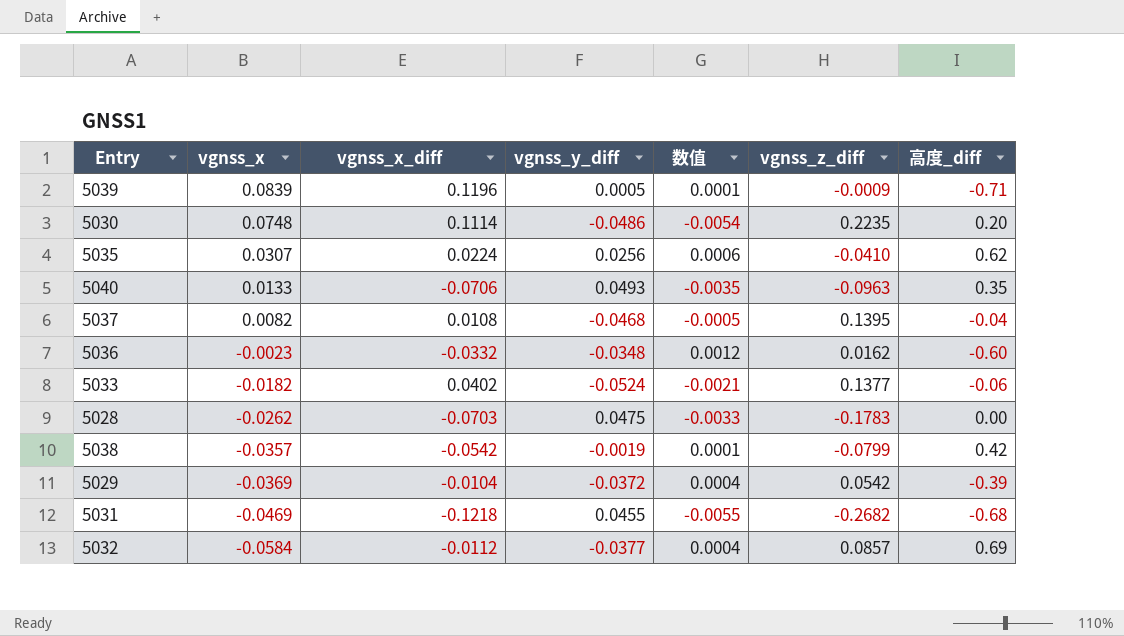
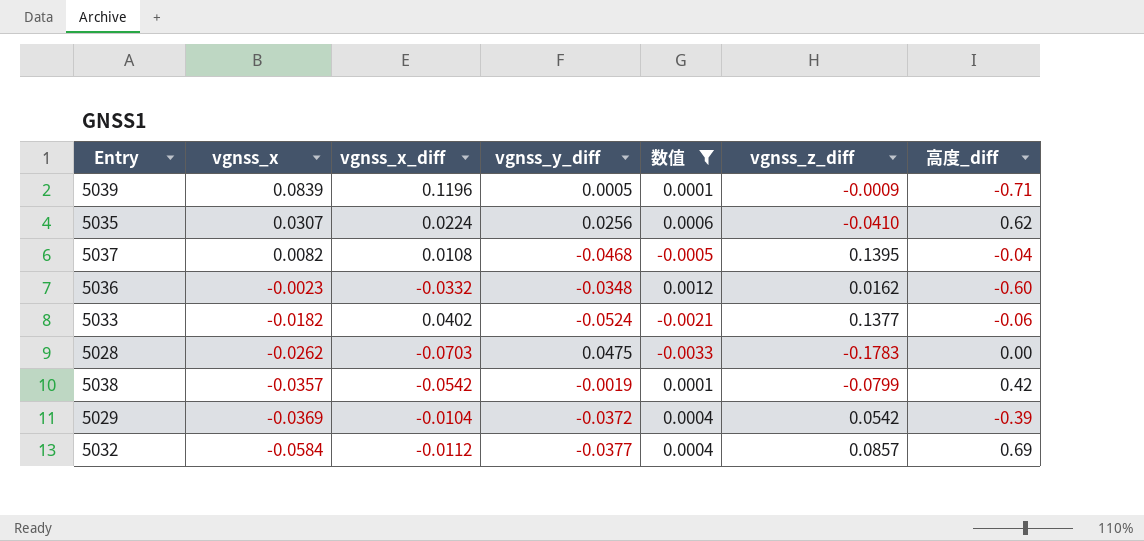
filter: none -> 数值 >= -0.0033

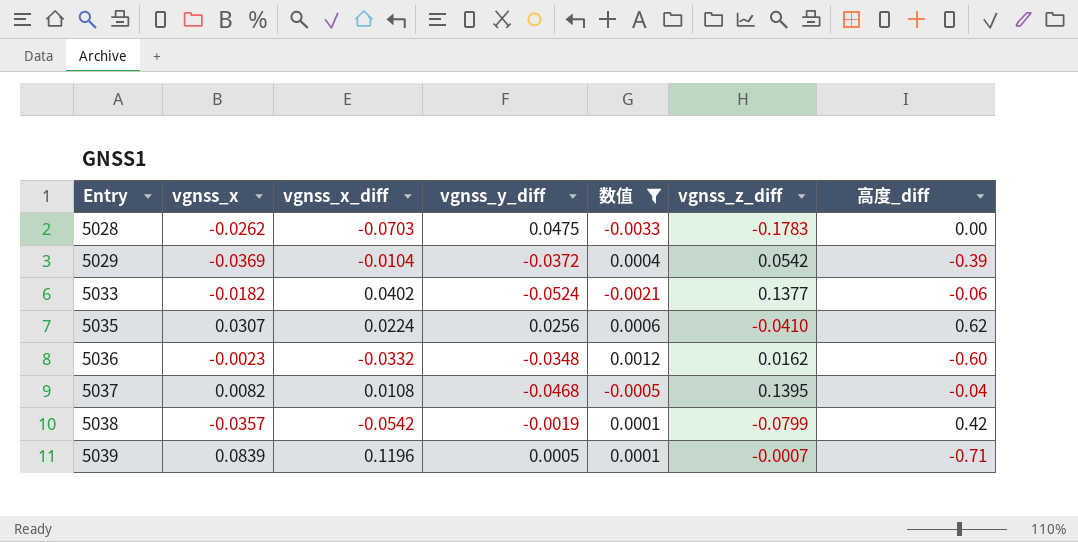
row order: vgnss_x descending -> Entry ascending
row 5032: -0.0584 | -0.0112 | -0.0377 | 0.0004 | 0.0857 | 0.69 -> none
5039 | vgnss_z_diff: -0.0009 -> -0.0007

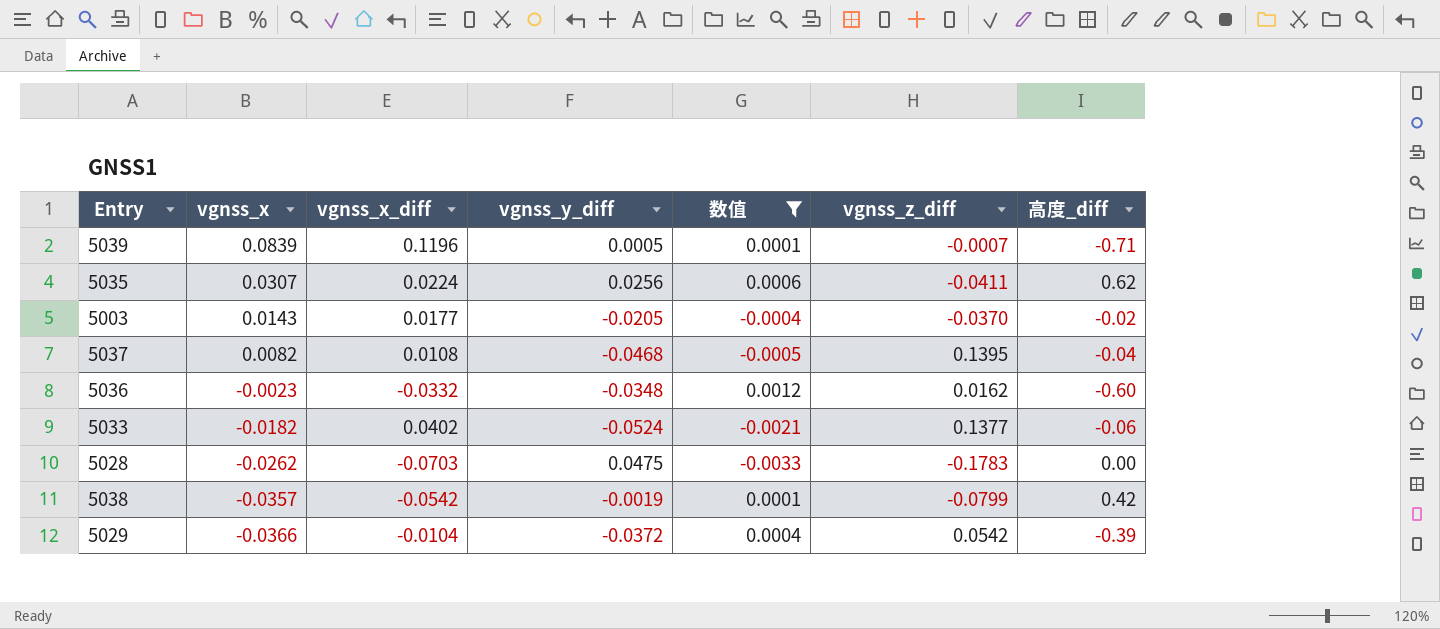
row order: Entry ascending -> vgnss_x descending
5035 | vgnss_z_diff: -0.0410 -> -0.0411
row 5003: none -> 0.0143 | 0.0177 | -0.0205 | -0.0004 | -0.0370 | -0.02
5029 | vgnss_x: -0.0369 -> -0.0366

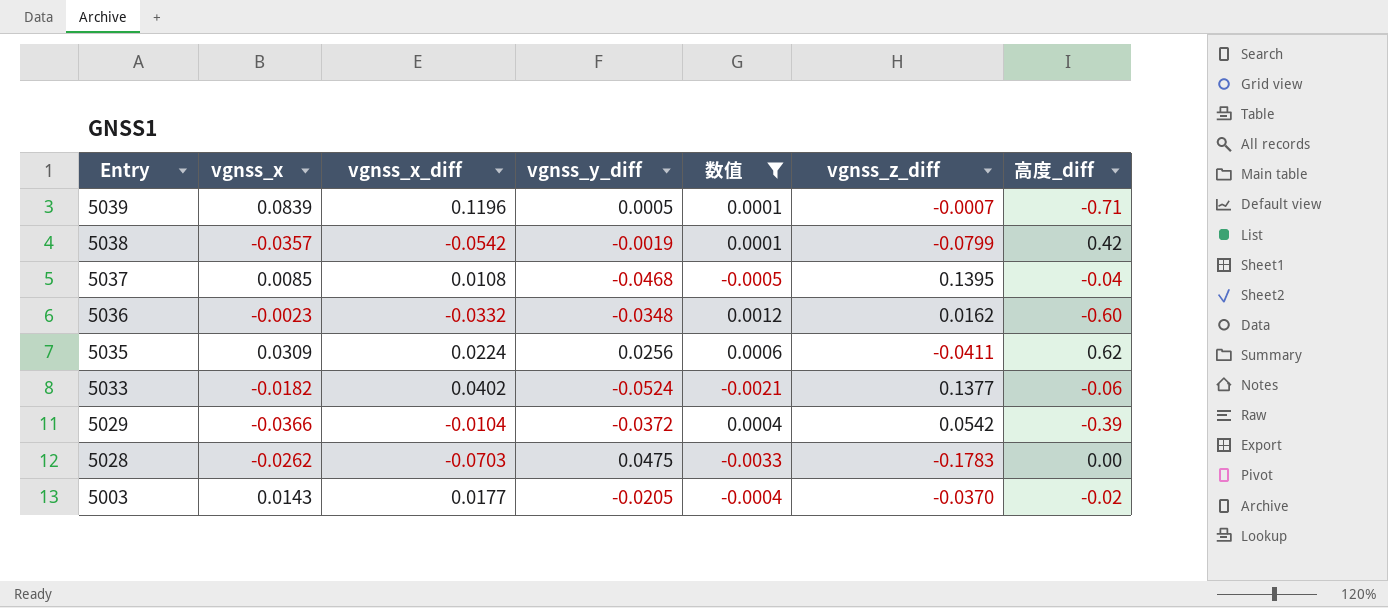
row order: vgnss_x descending -> Entry descending
5037 | vgnss_x: 0.0082 -> 0.0085
5035 | vgnss_x: 0.0307 -> 0.0309

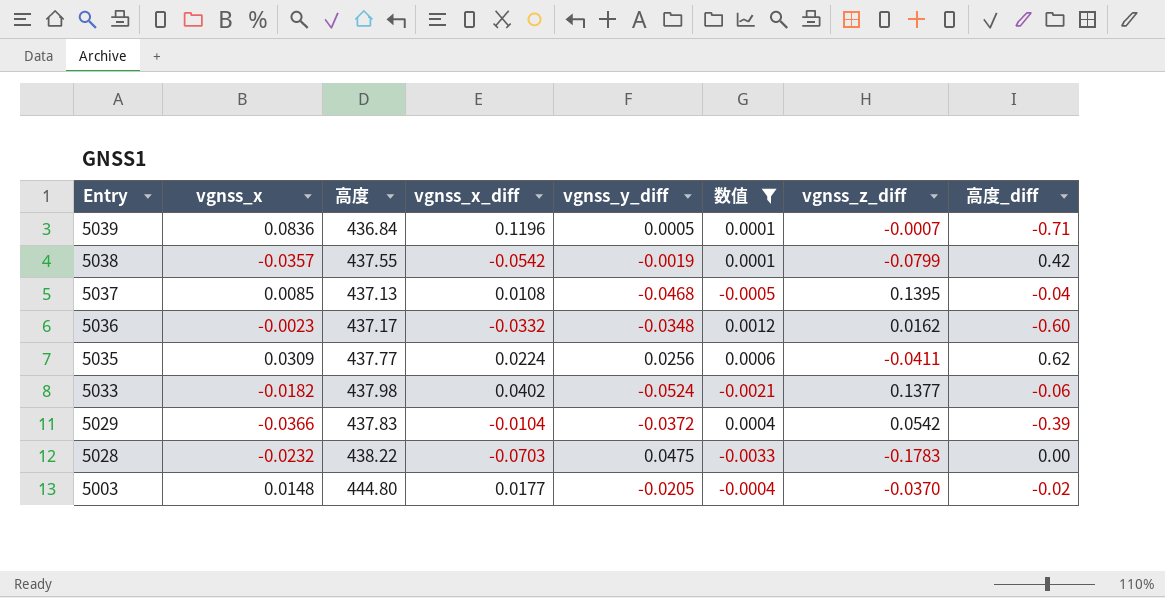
column 高度 | position: none -> 3
5039 | vgnss_x: 0.0839 -> 0.0836
5028 | vgnss_x: -0.0262 -> -0.0232
5003 | vgnss_x: 0.0143 -> 0.0148

